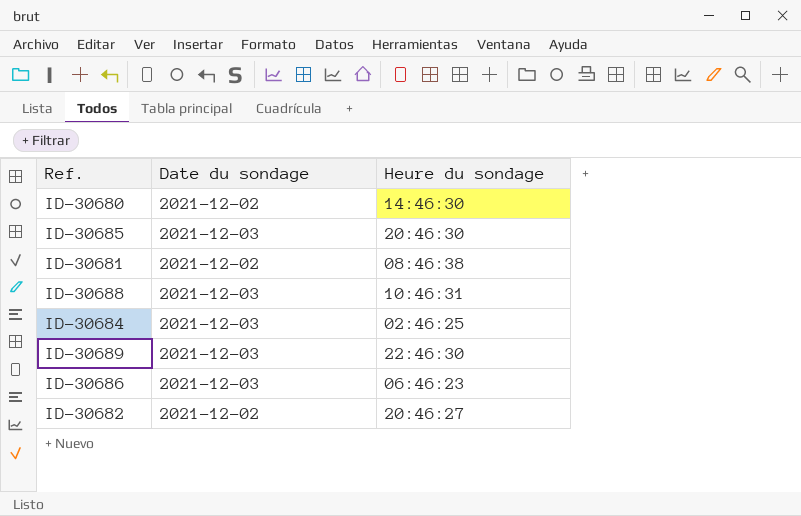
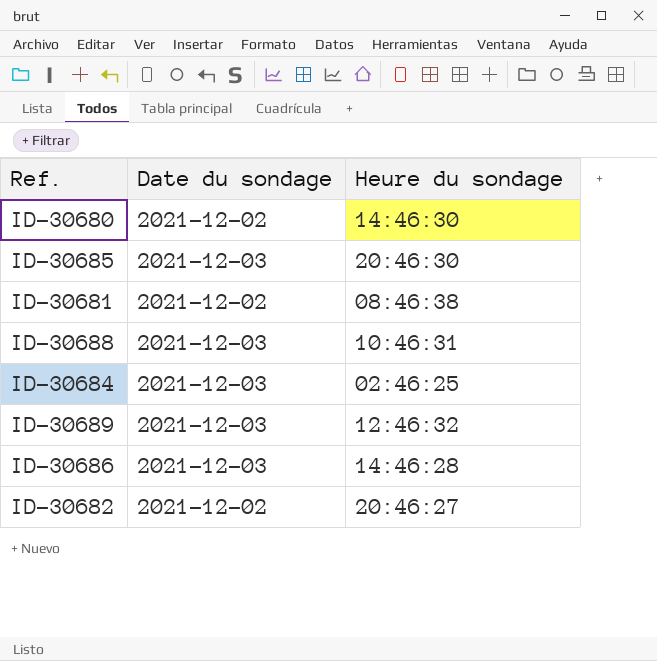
ID-30689 | Heure du sondage: 22:46:30 -> 12:46:32
ID-30686 | Heure du sondage: 06:46:23 -> 14:46:28

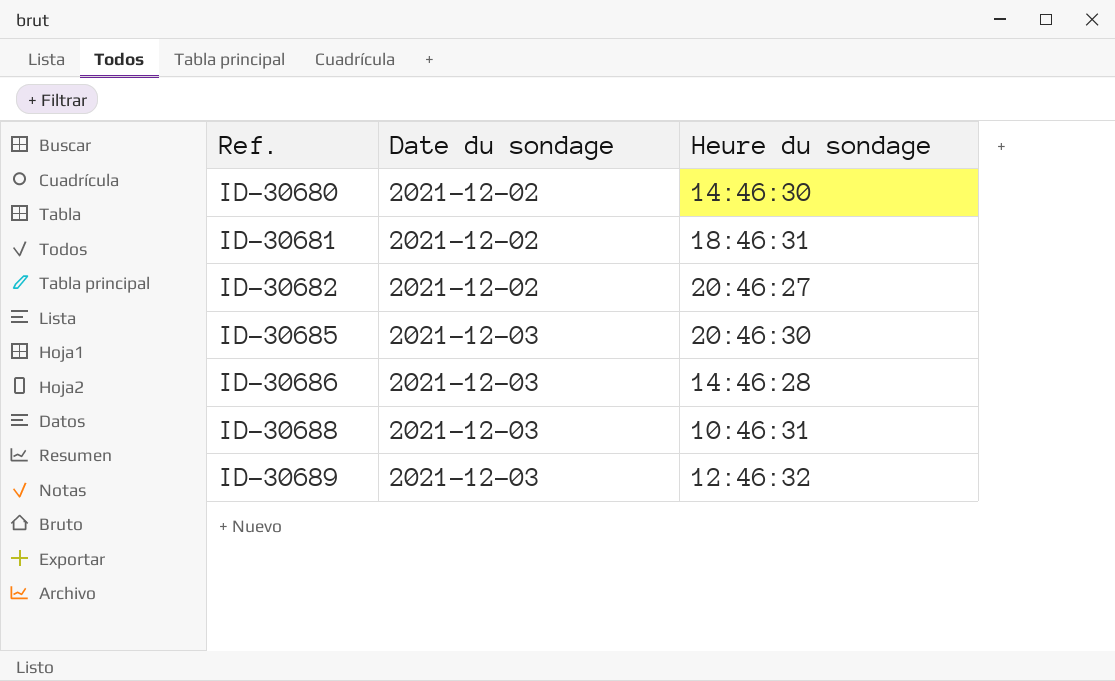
row order: none -> Ref. ascending
row ID-30684: 2021-12-03 | 02:46:25 -> none
ID-30681 | Heure du sondage: 08:46:38 -> 18:46:31

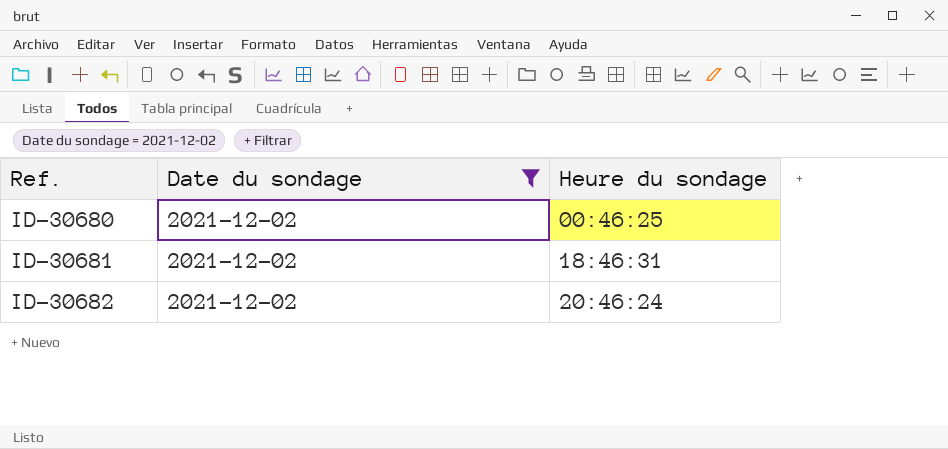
filter: none -> Date du sondage = 2021-12-02
ID-30680 | Heure du sondage: 14:46:30 -> 00:46:25
ID-30682 | Heure du sondage: 20:46:27 -> 20:46:24

